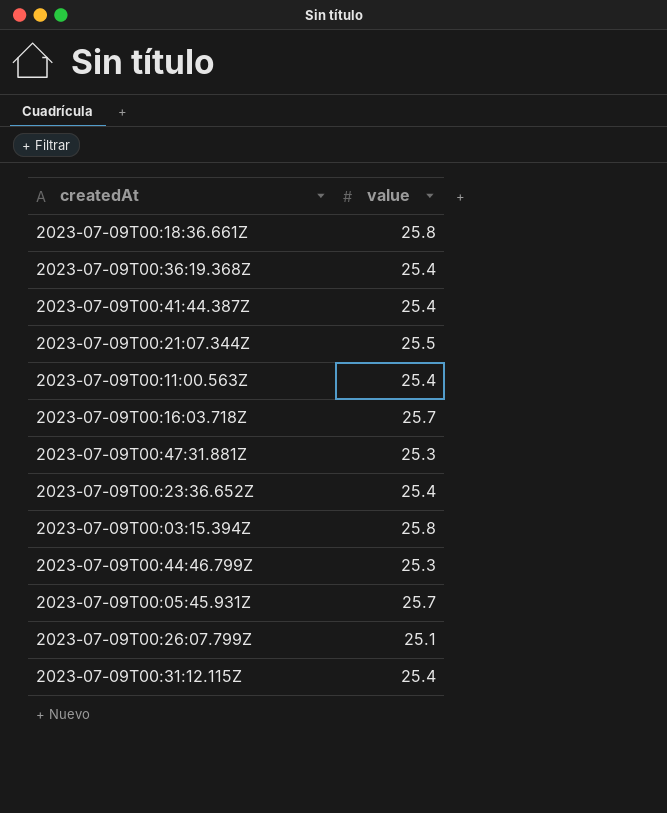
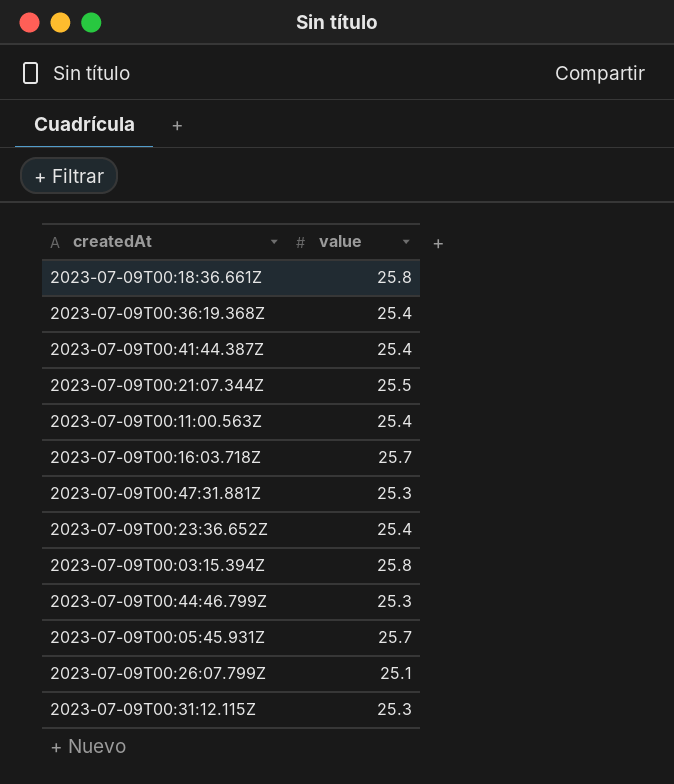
2023-07-09T00:31:12.115Z | value: 25.4 -> 25.3

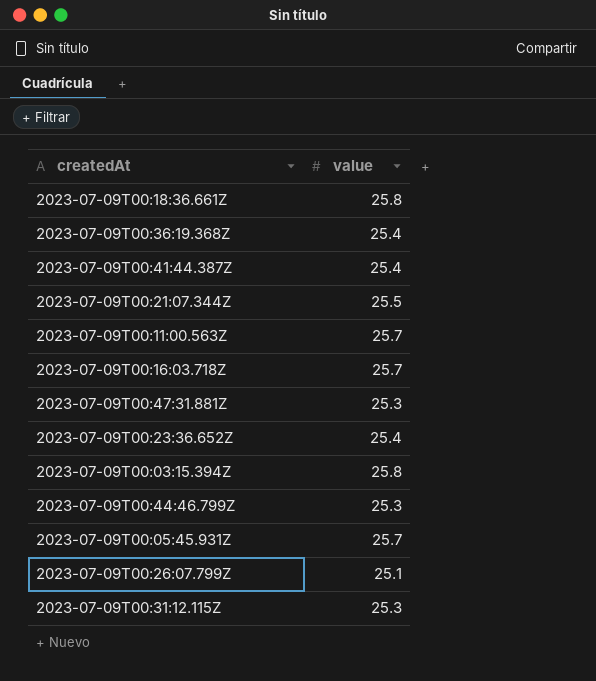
2023-07-09T00:11:00.563Z | value: 25.4 -> 25.7

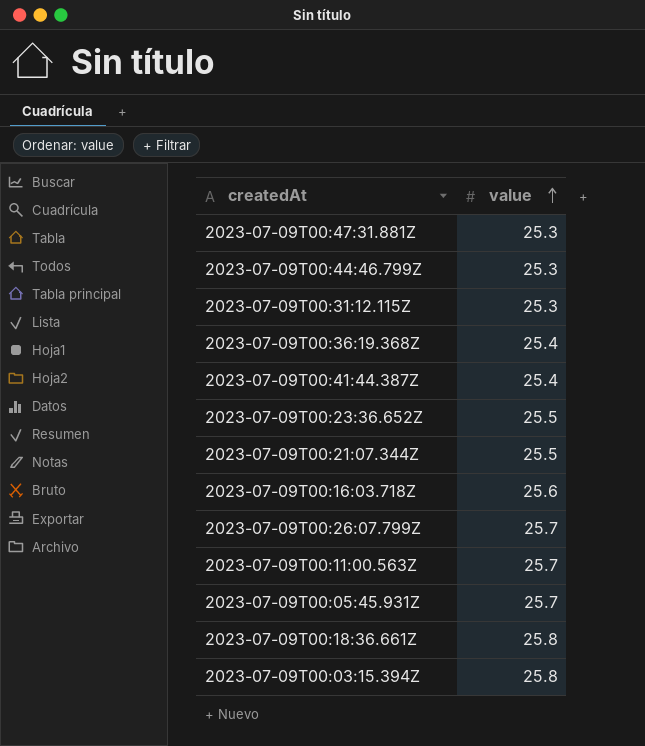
row order: none -> value ascending
2023-07-09T00:23:36.652Z | value: 25.4 -> 25.5
2023-07-09T00:16:03.718Z | value: 25.7 -> 25.6
2023-07-09T00:26:07.799Z | value: 25.1 -> 25.7

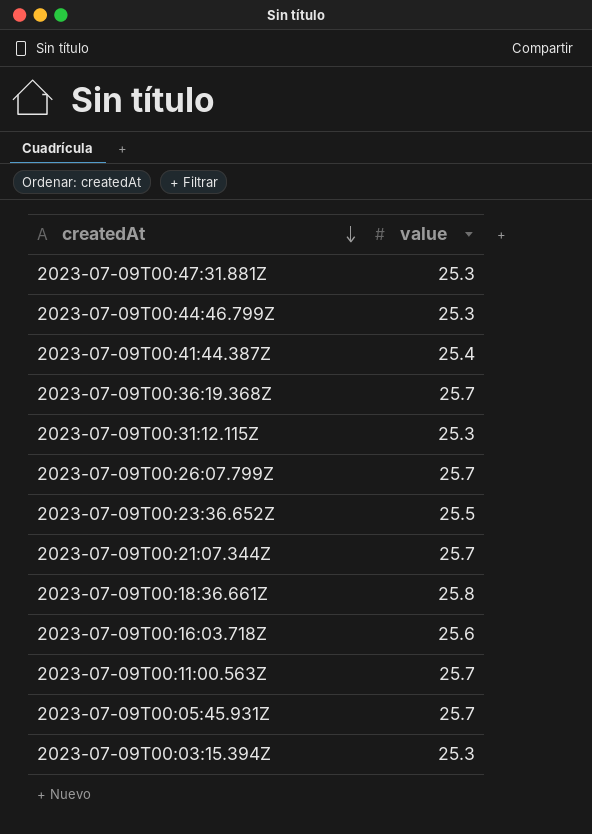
row order: value ascending -> createdAt descending
2023-07-09T00:36:19.368Z | value: 25.4 -> 25.7
2023-07-09T00:21:07.344Z | value: 25.5 -> 25.7
2023-07-09T00:03:15.394Z | value: 25.8 -> 25.3

